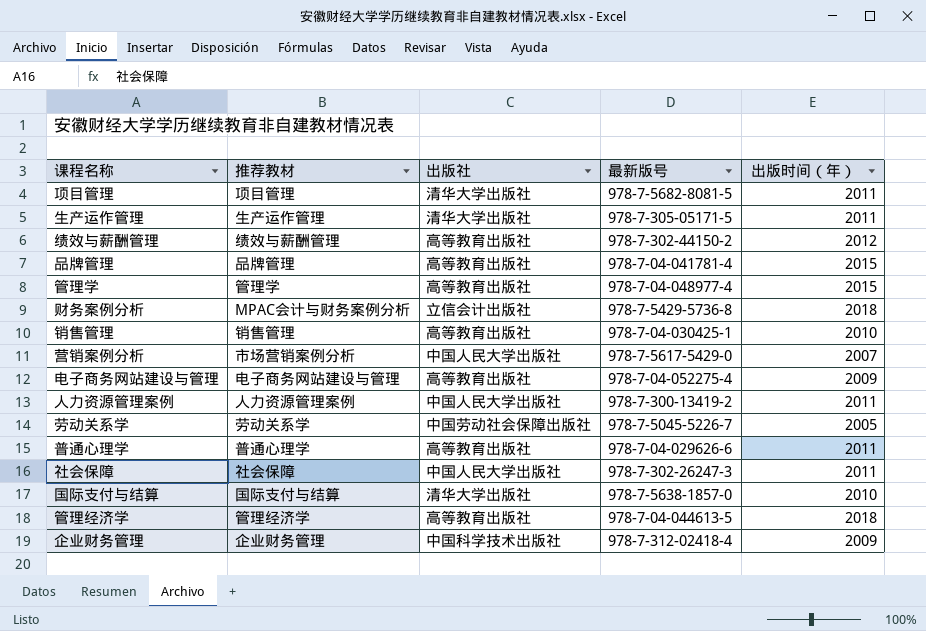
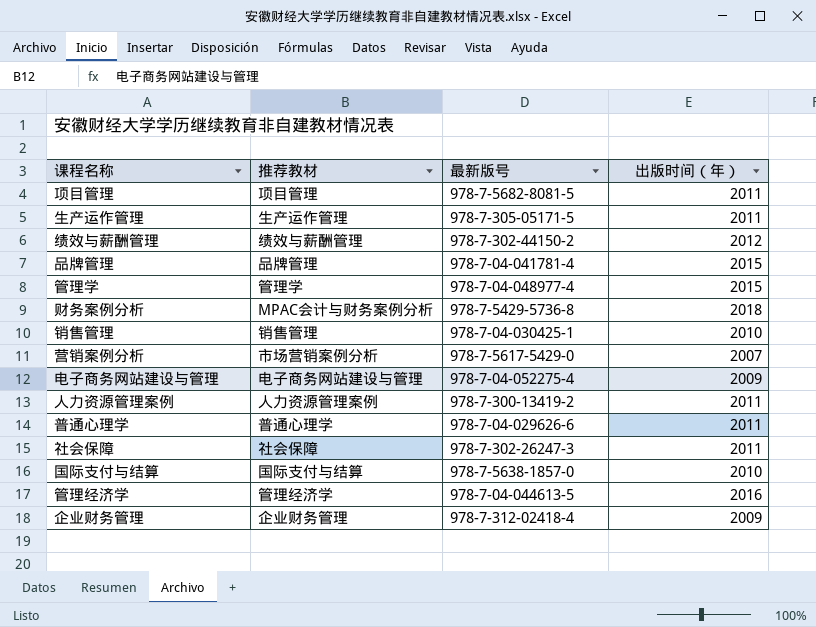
column 出版社 | position: 3 -> none
row 劳动关系学: 劳动关系学 | 中国劳动社会保障出版社 | 978-7-5045-5226-7 | 2005 -> none
管理经济学 | 出版时间（年）: 2018 -> 2016

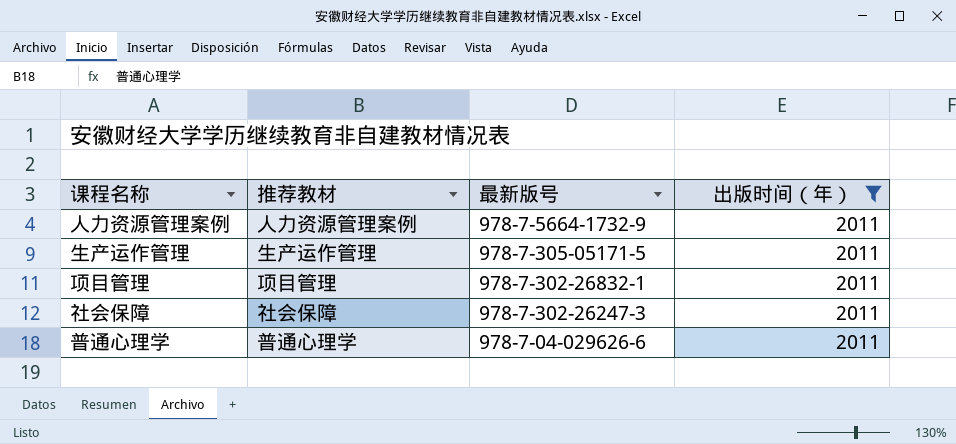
filter: none -> 出版时间（年） = 2011
row order: none -> 最新版号 descending
人力资源管理案例 | 最新版号: 978-7-300-13419-2 -> 978-7-5664-1732-9
项目管理 | 最新版号: 978-7-5682-8081-5 -> 978-7-302-26832-1

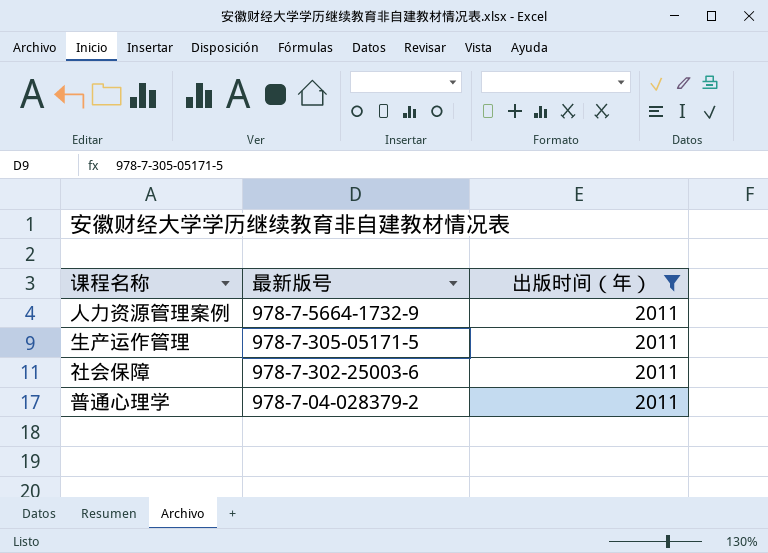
column 推荐教材 | position: 2 -> none
row 项目管理: 项目管理 | 978-7-302-26832-1 | 2011 -> none
社会保障 | 最新版号: 978-7-302-26247-3 -> 978-7-302-25003-6
普通心理学 | 最新版号: 978-7-04-029626-6 -> 978-7-04-028379-2

